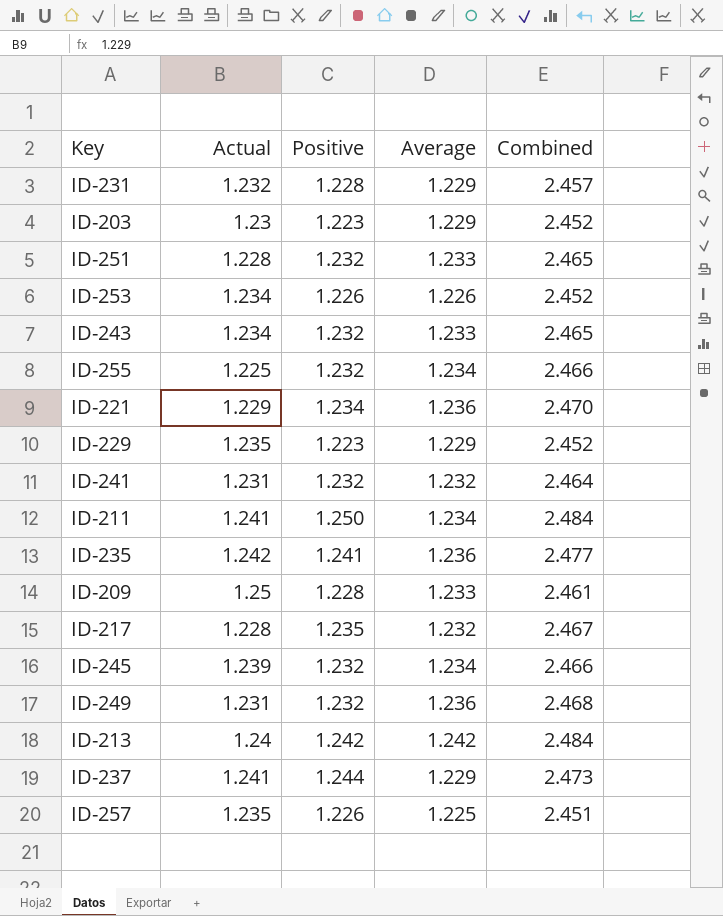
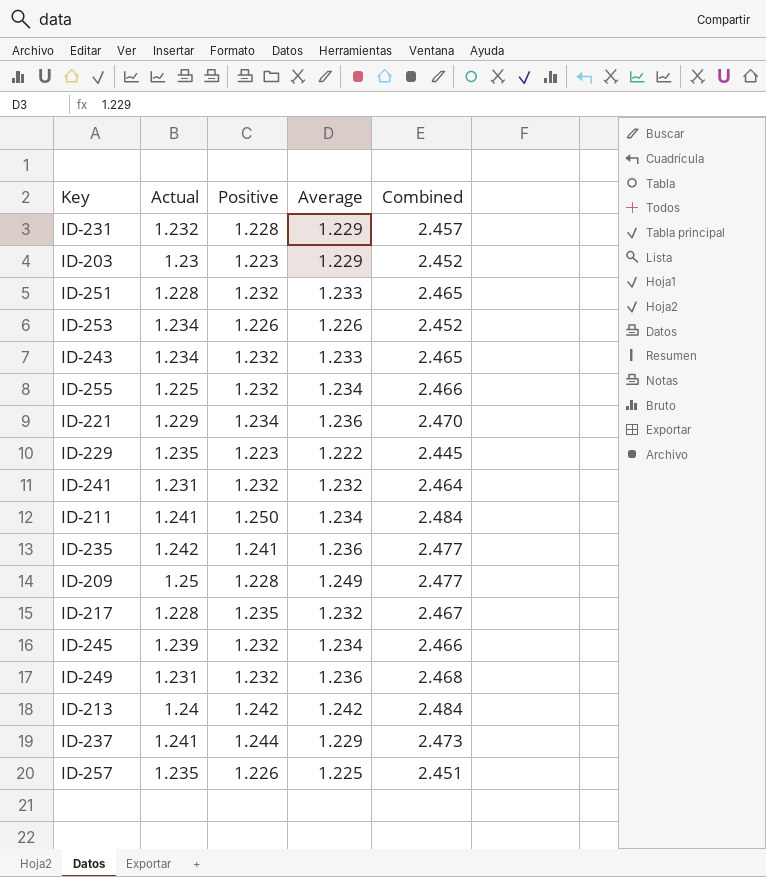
ID-229 | Average: 1.229 -> 1.222
ID-229 | Combined: 2.452 -> 2.445
ID-209 | Average: 1.233 -> 1.249
ID-209 | Combined: 2.461 -> 2.477

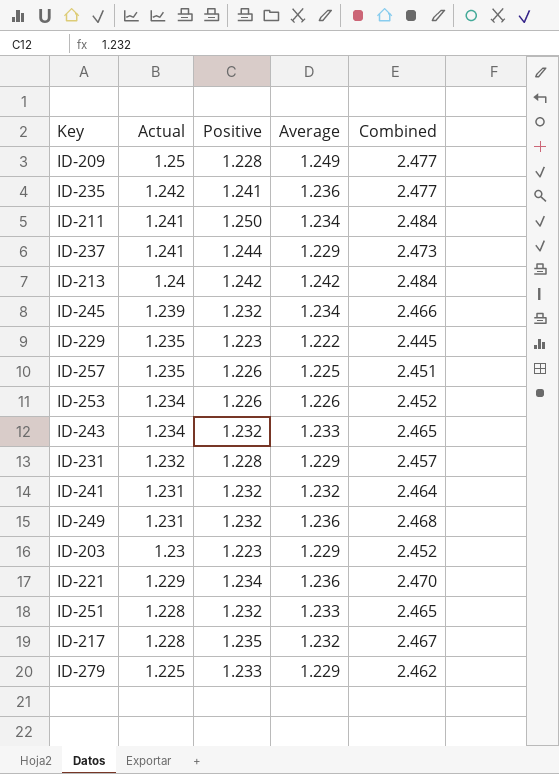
row order: none -> Actual descending
row ID-255: 1.225 | 1.232 | 1.234 | 2.466 -> none
row ID-279: none -> 1.225 | 1.233 | 1.229 | 2.462

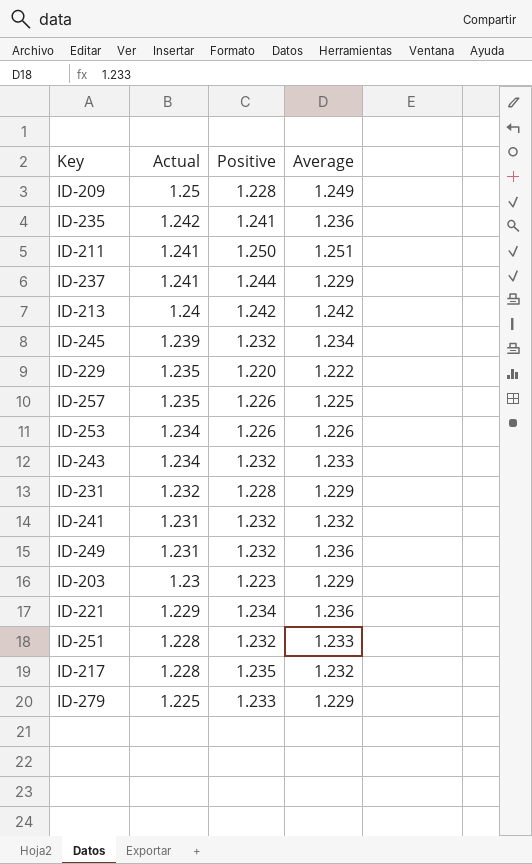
column Combined | formula: [Positive] + [Average] -> none
ID-211 | Average: 1.234 -> 1.251
ID-229 | Positive: 1.223 -> 1.220

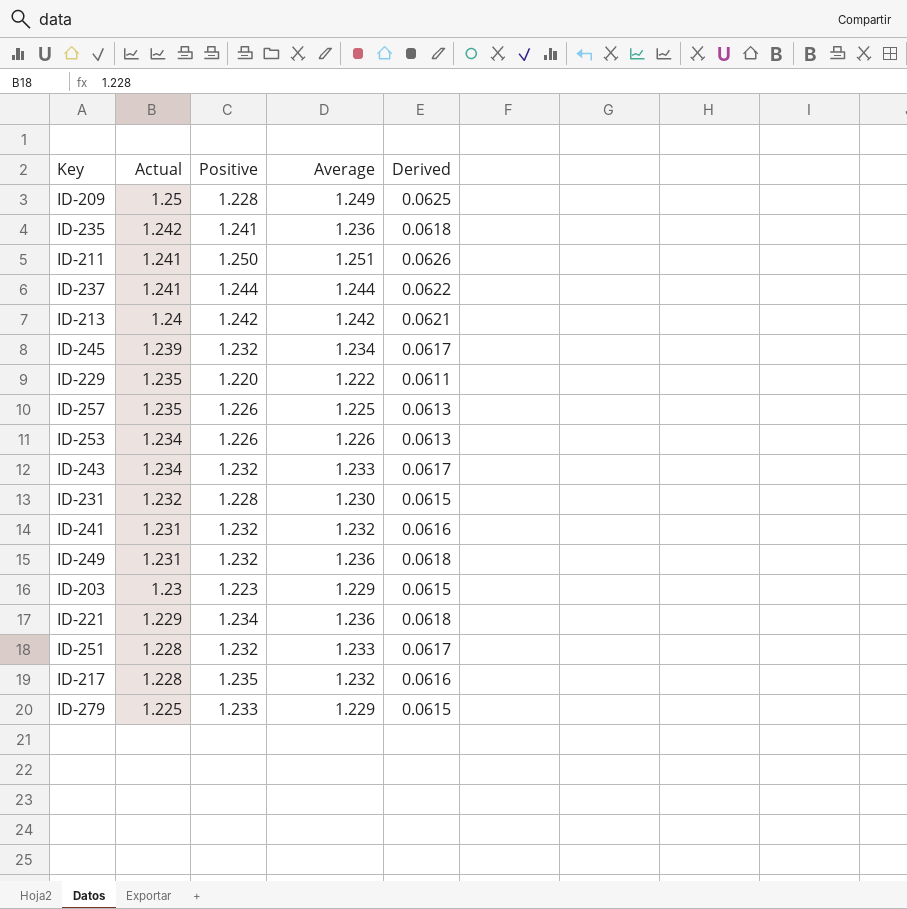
column Derived | formula: none -> [Average] * 0.05
ID-237 | Average: 1.229 -> 1.244
ID-231 | Average: 1.229 -> 1.230

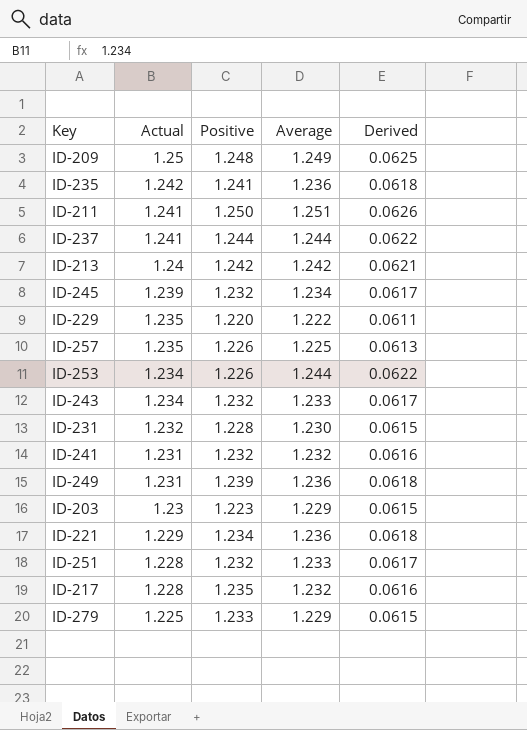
ID-209 | Positive: 1.228 -> 1.248
ID-253 | Average: 1.226 -> 1.244
ID-253 | Derived: 0.0613 -> 0.0622
ID-249 | Positive: 1.232 -> 1.239

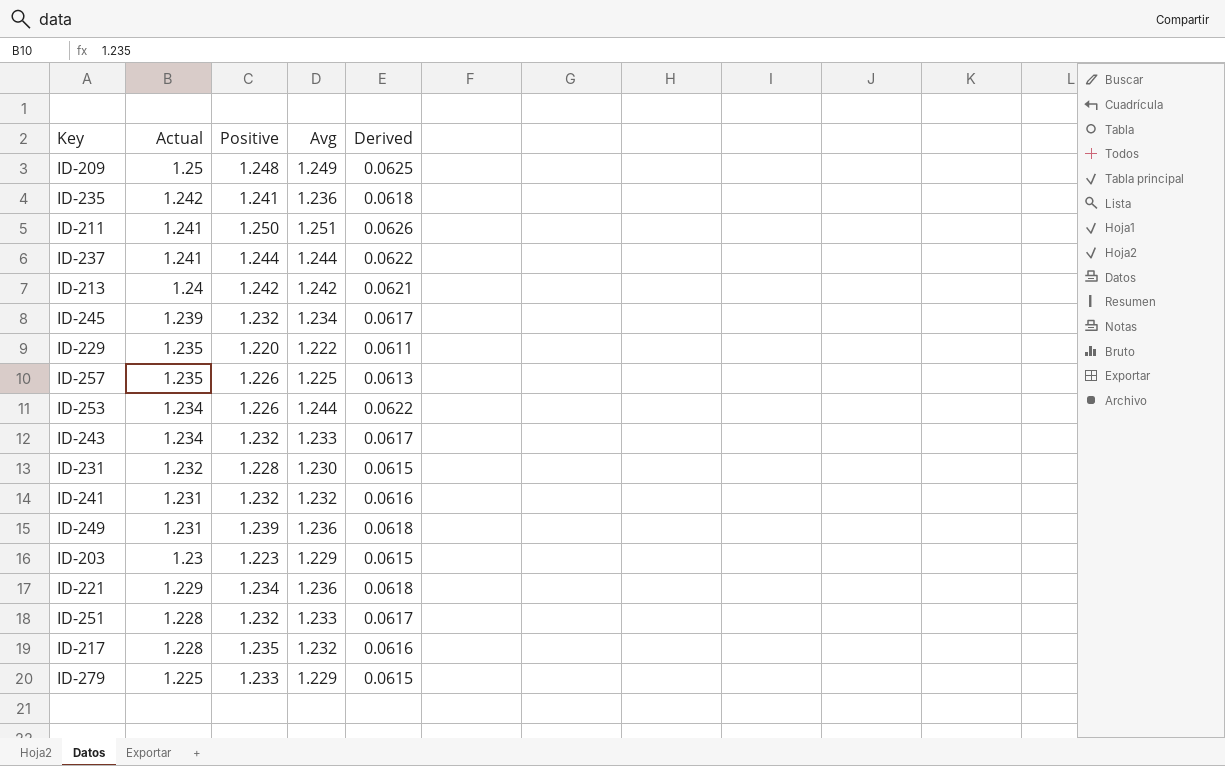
column name: Average -> Avg

